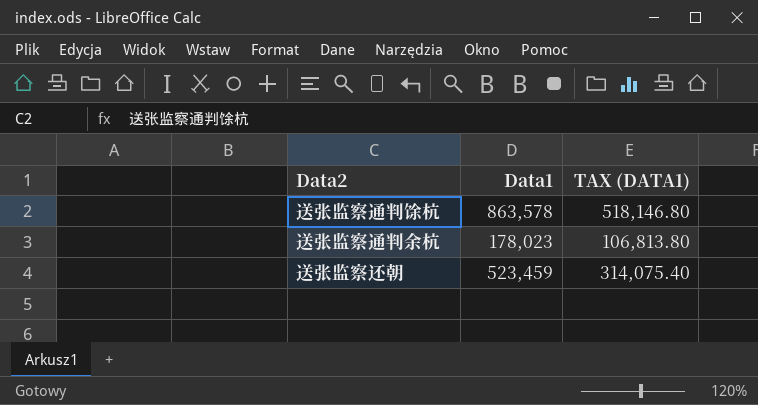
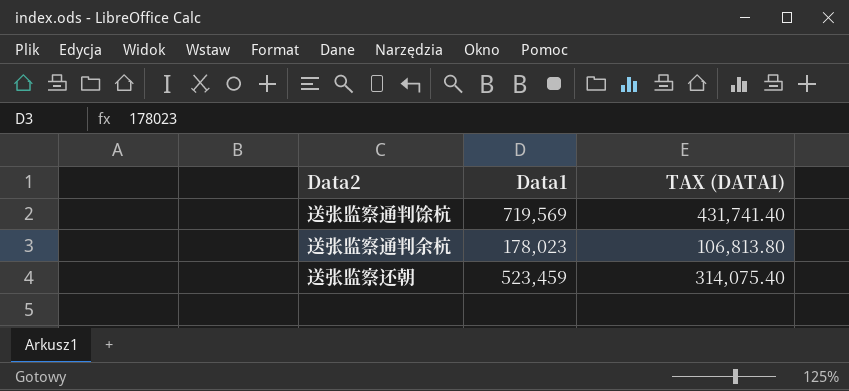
送张监察通判馀杭 | Data1: 863,578 -> 719,569
送张监察通判馀杭 | TAX (DATA1): 518,146.80 -> 431,741.40

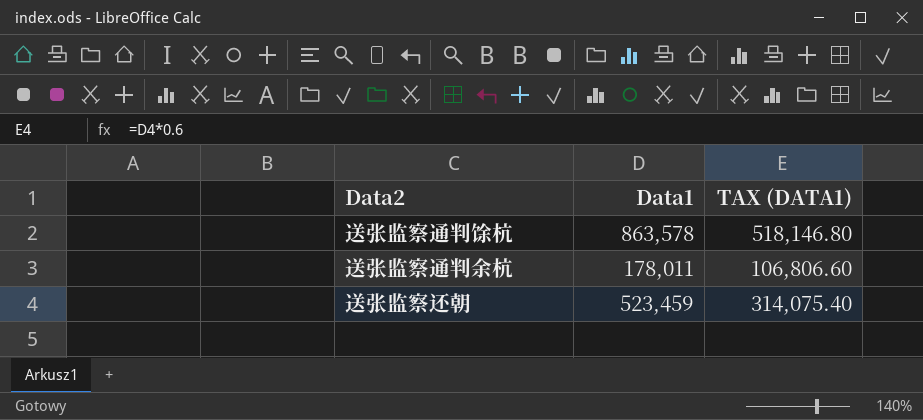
送张监察通判馀杭 | Data1: 719,569 -> 863,578
送张监察通判馀杭 | TAX (DATA1): 431,741.40 -> 518,146.80
送张监察通判余杭 | Data1: 178,023 -> 178,011
送张监察通判余杭 | TAX (DATA1): 106,813.80 -> 106,806.60

